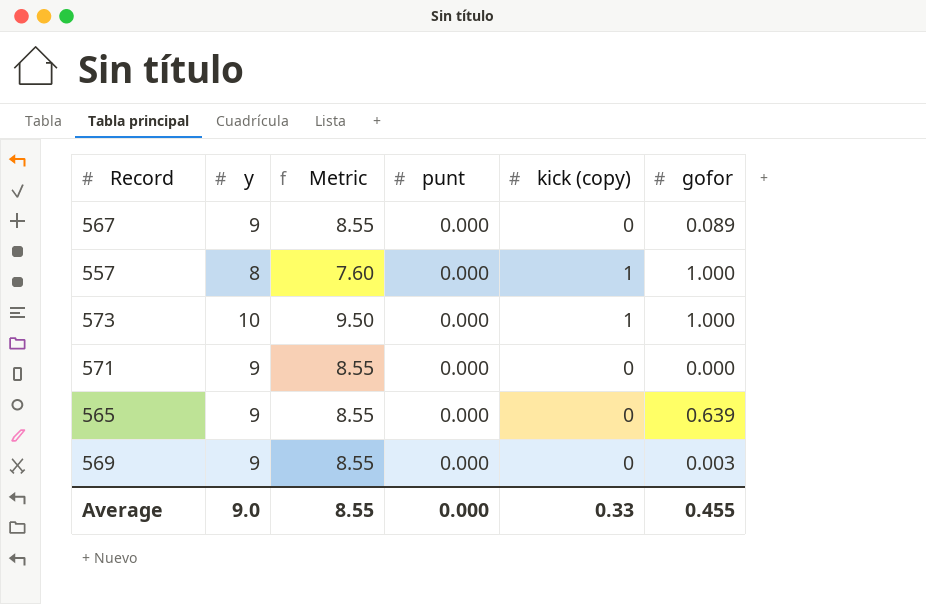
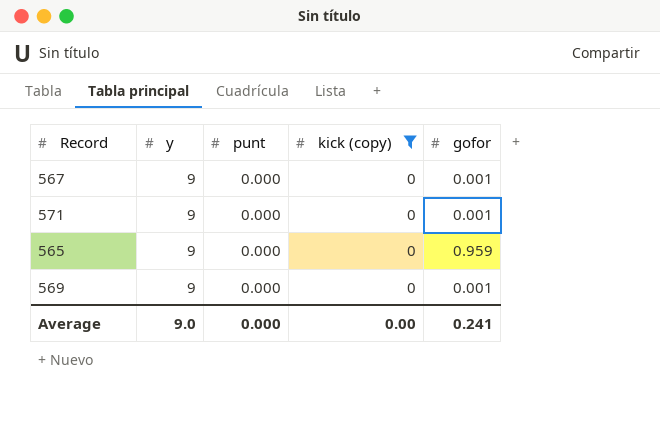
filter: none -> kick (copy) = 0
column Metric | formula: [y] * 0.95 -> none
567 | gofor: 0.089 -> 0.001
571 | gofor: 0.000 -> 0.001
565 | gofor: 0.639 -> 0.959
569 | gofor: 0.003 -> 0.001
Average | kick (copy): 0.33 -> 0.00
Average | gofor: 0.455 -> 0.241

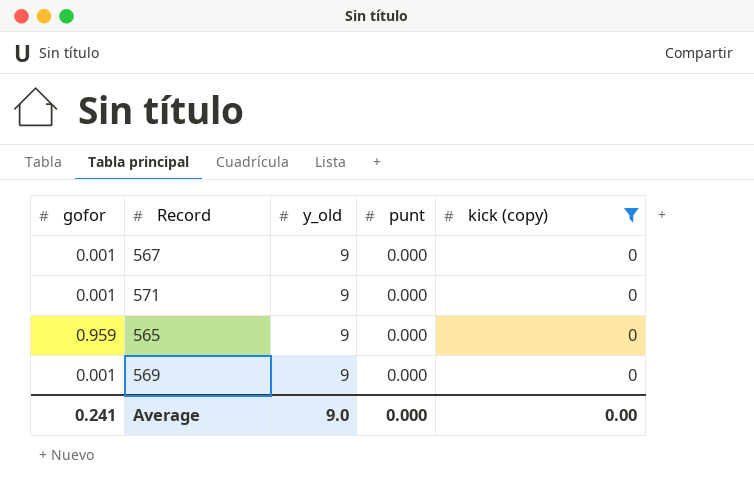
column gofor | position: 5 -> 1
column name: y -> y_old

